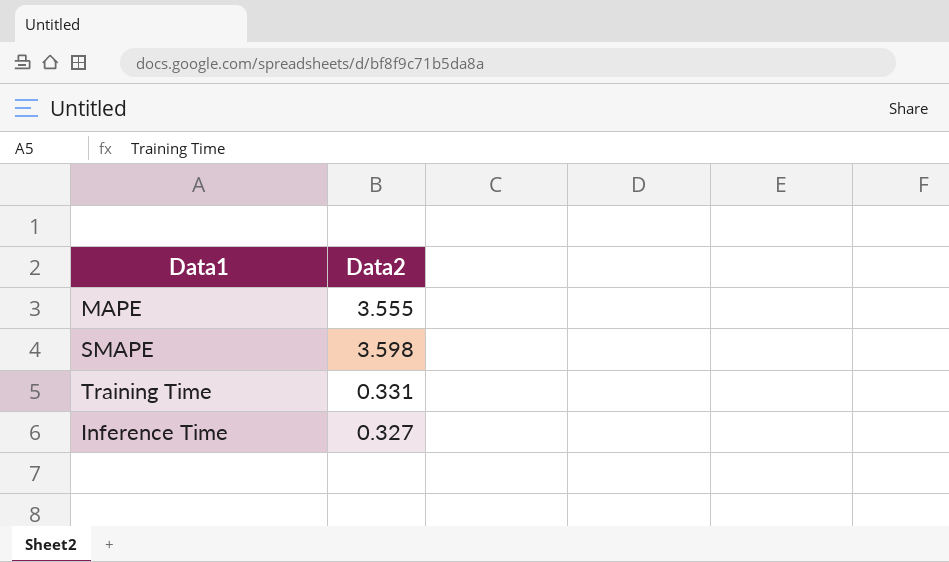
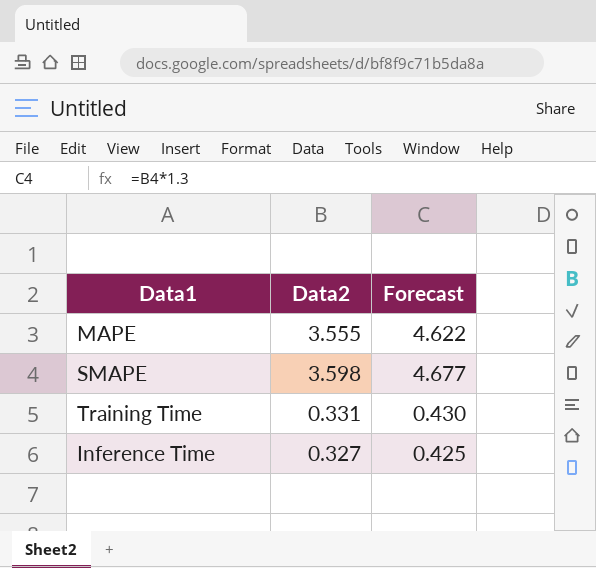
column Forecast | formula: none -> [Data2] * 1.3

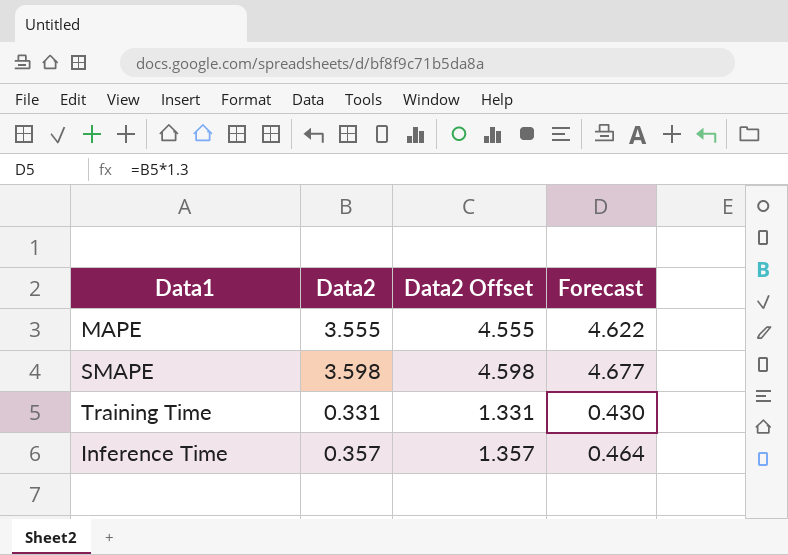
column Data2 Offset | formula: none -> [Data2] + 1
Inference Time | Data2: 0.327 -> 0.357
Inference Time | Forecast: 0.425 -> 0.464

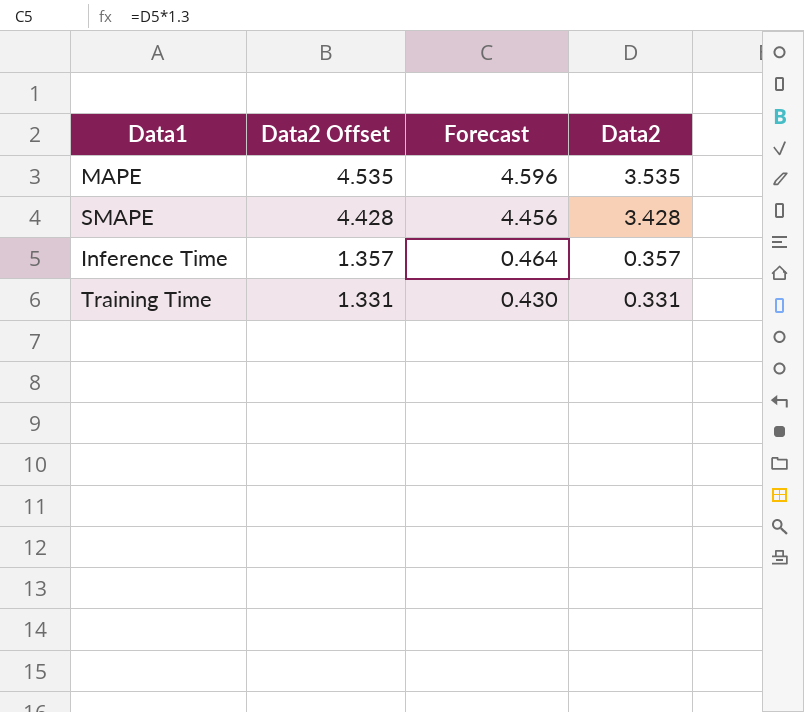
row order: none -> Data2 Offset descending
column Data2 | position: 2 -> 4
MAPE | Data2 Offset: 4.555 -> 4.535
MAPE | Forecast: 4.622 -> 4.596
MAPE | Data2: 3.555 -> 3.535
SMAPE | Data2 Offset: 4.598 -> 4.428
SMAPE | Forecast: 4.677 -> 4.456
SMAPE | Data2: 3.598 -> 3.428

